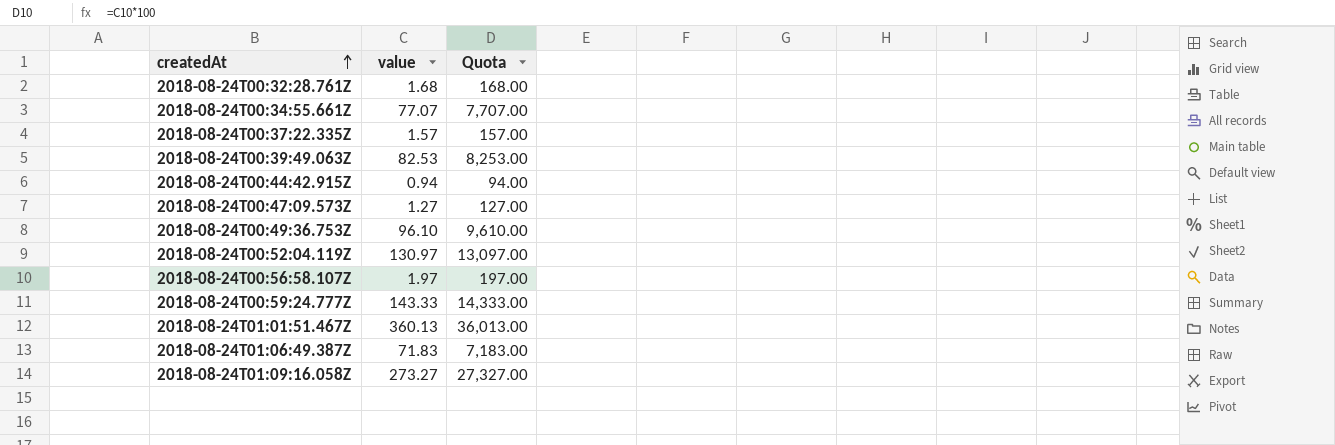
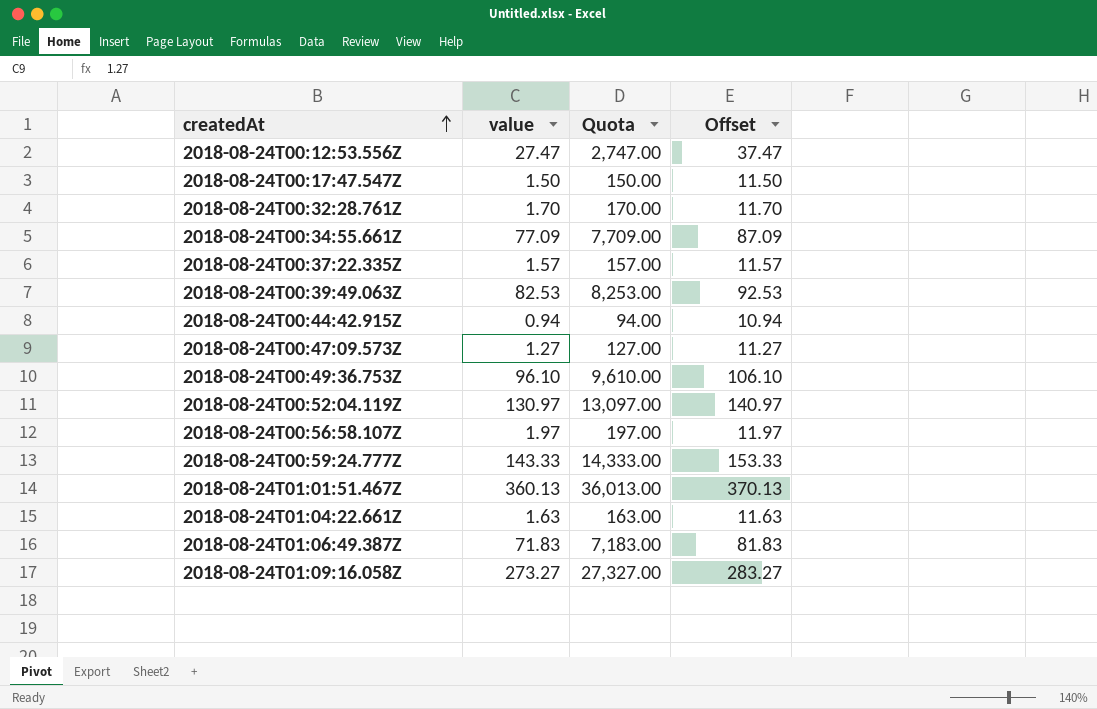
column Offset | formula: none -> [value] + 10
row 2018-08-24T00:12:53.556Z: none -> 27.47 | 2,747.00 | 37.47
row 2018-08-24T00:17:47.547Z: none -> 1.50 | 150.00 | 11.50
2018-08-24T00:32:28.761Z | value: 1.68 -> 1.70
2018-08-24T00:32:28.761Z | Quota: 168.00 -> 170.00
2018-08-24T00:34:55.661Z | value: 77.07 -> 77.09
2018-08-24T00:34:55.661Z | Quota: 7,707.00 -> 7,709.00
row 2018-08-24T01:04:22.661Z: none -> 1.63 | 163.00 | 11.63

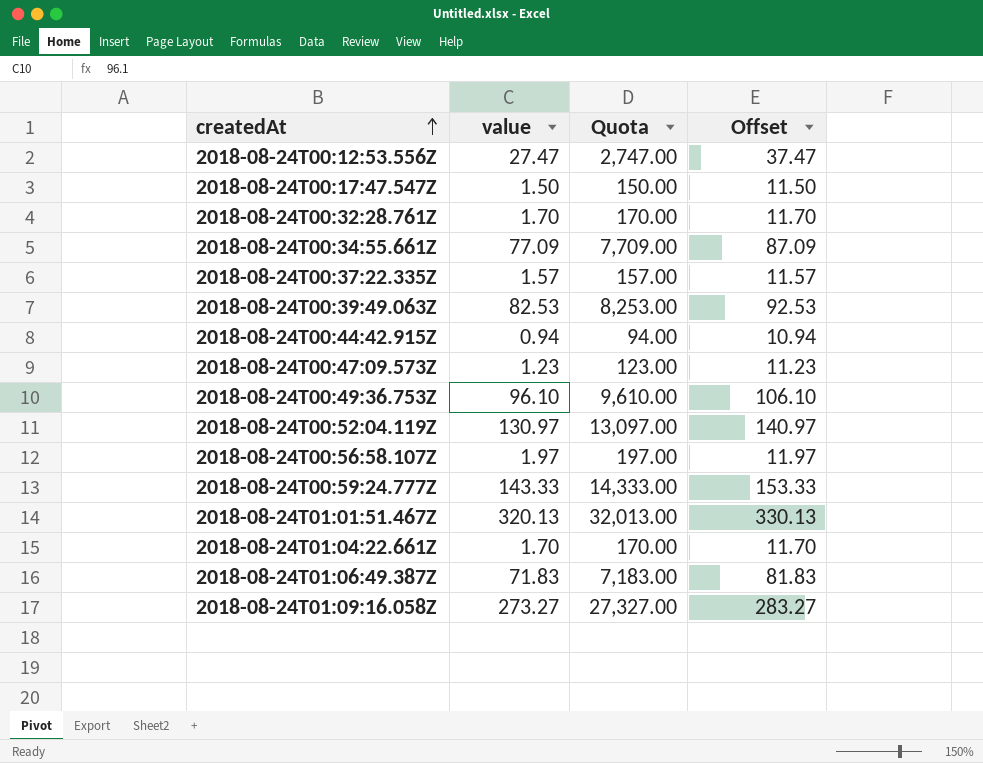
2018-08-24T00:47:09.573Z | value: 1.27 -> 1.23
2018-08-24T00:47:09.573Z | Quota: 127.00 -> 123.00
2018-08-24T00:47:09.573Z | Offset: 11.27 -> 11.23
2018-08-24T01:01:51.467Z | value: 360.13 -> 320.13
2018-08-24T01:01:51.467Z | Quota: 36,013.00 -> 32,013.00
2018-08-24T01:01:51.467Z | Offset: 370.13 -> 330.13
2018-08-24T01:04:22.661Z | value: 1.63 -> 1.70
2018-08-24T01:04:22.661Z | Quota: 163.00 -> 170.00
2018-08-24T01:04:22.661Z | Offset: 11.63 -> 11.70

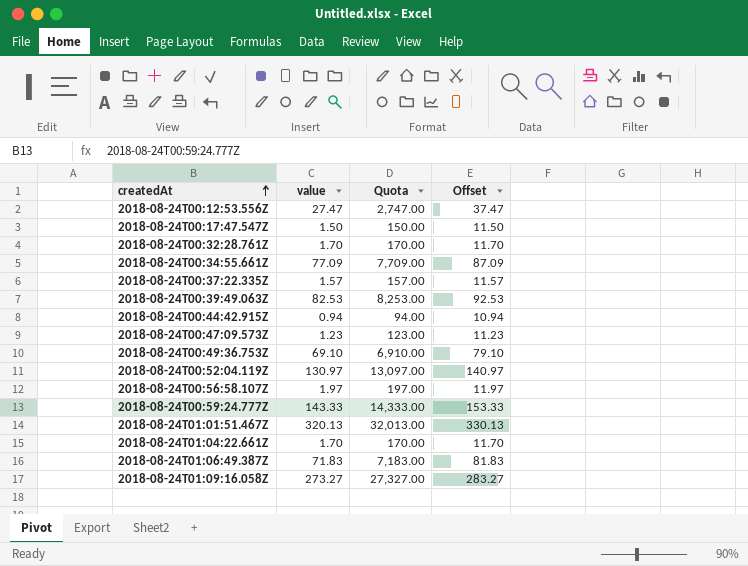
2018-08-24T00:49:36.753Z | value: 96.10 -> 69.10
2018-08-24T00:49:36.753Z | Quota: 9,610.00 -> 6,910.00
2018-08-24T00:49:36.753Z | Offset: 106.10 -> 79.10

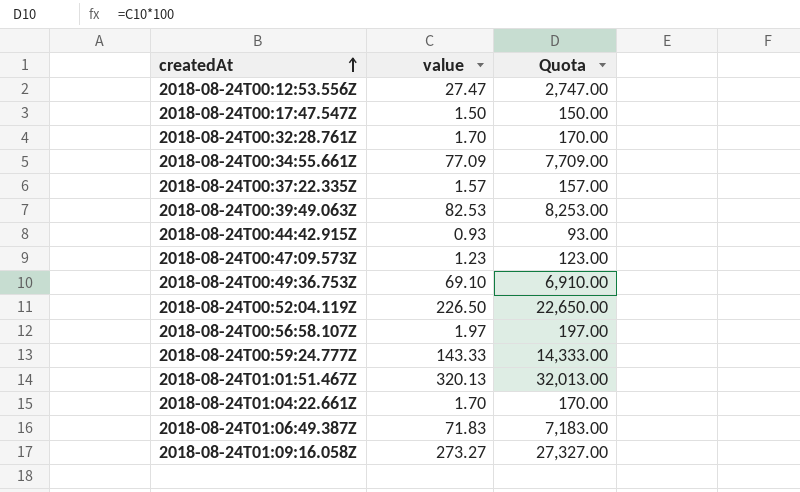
column Offset | formula: [value] + 10 -> none
2018-08-24T00:44:42.915Z | value: 0.94 -> 0.93
2018-08-24T00:44:42.915Z | Quota: 94.00 -> 93.00
2018-08-24T00:52:04.119Z | value: 130.97 -> 226.50
2018-08-24T00:52:04.119Z | Quota: 13,097.00 -> 22,650.00

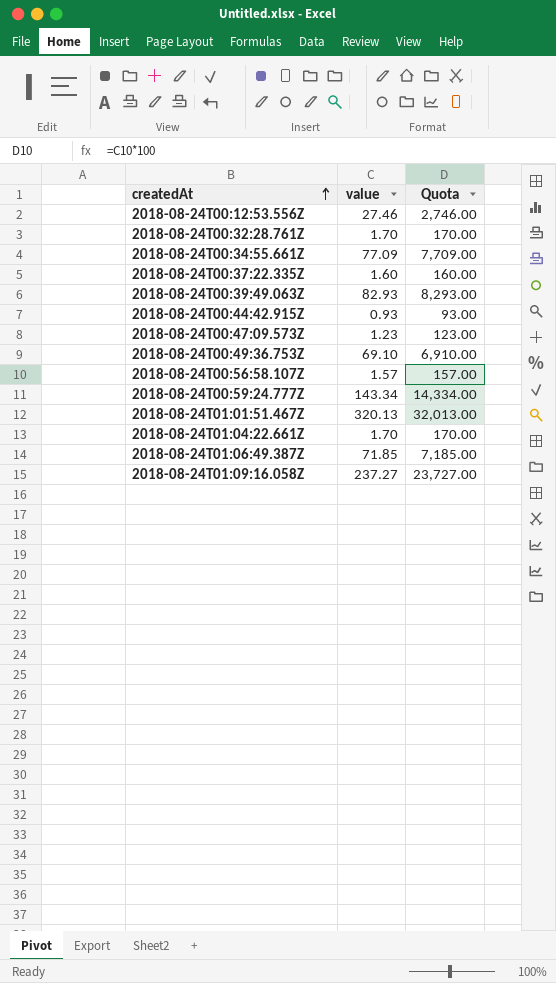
row 2018-08-24T00:17:47.547Z: 1.50 | 150.00 -> none
row 2018-08-24T00:52:04.119Z: 226.50 | 22,650.00 -> none
2018-08-24T00:12:53.556Z | value: 27.47 -> 27.46
2018-08-24T00:12:53.556Z | Quota: 2,747.00 -> 2,746.00
2018-08-24T00:37:22.335Z | value: 1.57 -> 1.60
2018-08-24T00:37:22.335Z | Quota: 157.00 -> 160.00
2018-08-24T00:39:49.063Z | value: 82.53 -> 82.93
2018-08-24T00:39:49.063Z | Quota: 8,253.00 -> 8,293.00
2018-08-24T00:56:58.107Z | value: 1.97 -> 1.57
2018-08-24T00:56:58.107Z | Quota: 197.00 -> 157.00
2018-08-24T00:59:24.777Z | value: 143.33 -> 143.34
2018-08-24T00:59:24.777Z | Quota: 14,333.00 -> 14,334.00
2018-08-24T01:06:49.387Z | value: 71.83 -> 71.85
2018-08-24T01:06:49.387Z | Quota: 7,183.00 -> 7,185.00
2018-08-24T01:09:16.058Z | value: 273.27 -> 237.27
2018-08-24T01:09:16.058Z | Quota: 27,327.00 -> 23,727.00

